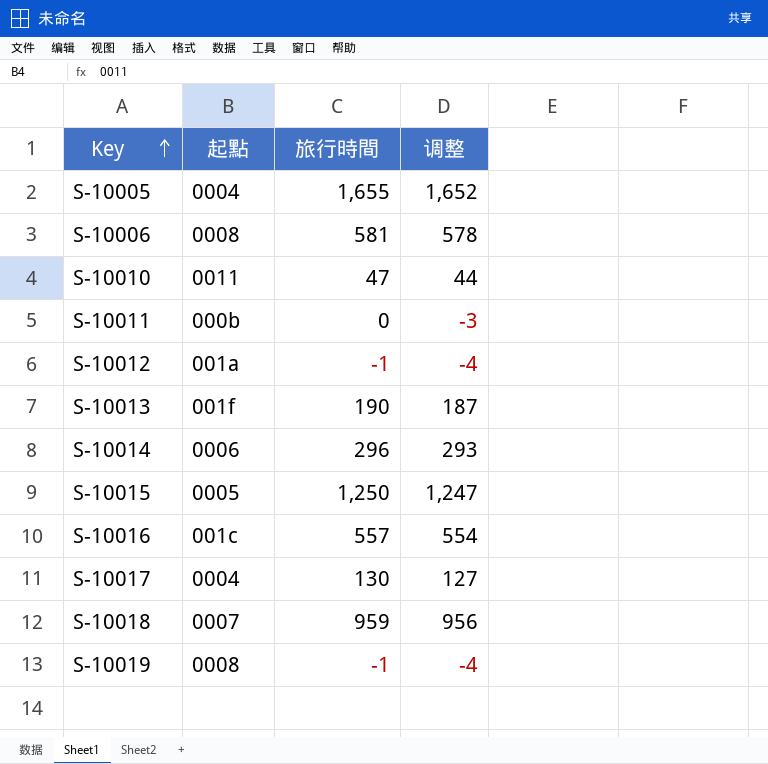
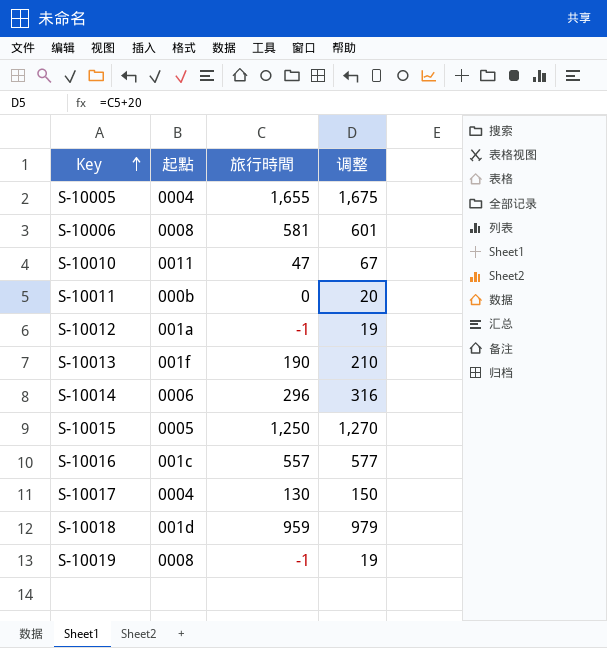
column 调整 | formula: [旅行時間] - 3 -> [旅行時間] + 20
S-10018 | 起點: 0007 -> 001d

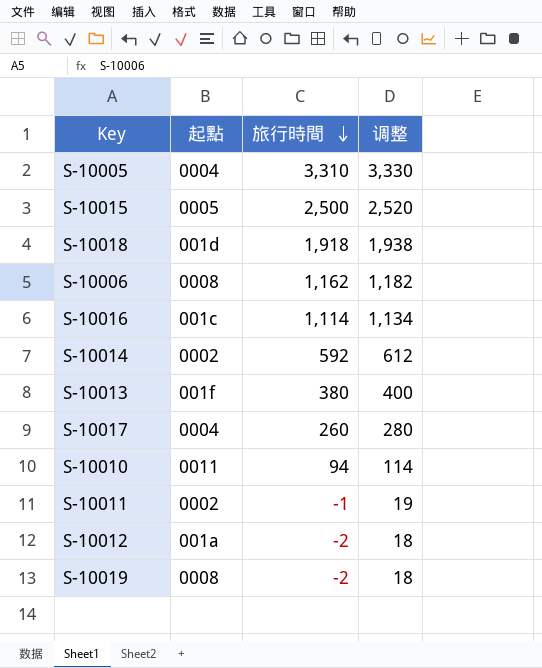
row order: Key ascending -> 旅行時間 descending
S-10005 | 旅行時間: 1,655 -> 3,310
S-10005 | 调整: 1,675 -> 3,330
S-10015 | 旅行時間: 1,250 -> 2,500
S-10015 | 调整: 1,270 -> 2,520
S-10018 | 旅行時間: 959 -> 1,918
S-10018 | 调整: 979 -> 1,938
S-10006 | 旅行時間: 581 -> 1,162
S-10006 | 调整: 601 -> 1,182
S-10016 | 旅行時間: 557 -> 1,114
S-10016 | 调整: 577 -> 1,134
S-10014 | 起點: 0006 -> 0002
S-10014 | 旅行時間: 296 -> 592
S-10014 | 调整: 316 -> 612
S-10013 | 旅行時間: 190 -> 380
S-10013 | 调整: 210 -> 400
S-10017 | 旅行時間: 130 -> 260
S-10017 | 调整: 150 -> 280
S-10010 | 旅行時間: 47 -> 94
S-10010 | 调整: 67 -> 114
S-10011 | 起點: 000b -> 0002
S-10011 | 旅行時間: 0 -> -1
S-10011 | 调整: 20 -> 19
S-10012 | 旅行時間: -1 -> -2
S-10012 | 调整: 19 -> 18
S-10019 | 旅行時間: -1 -> -2
S-10019 | 调整: 19 -> 18

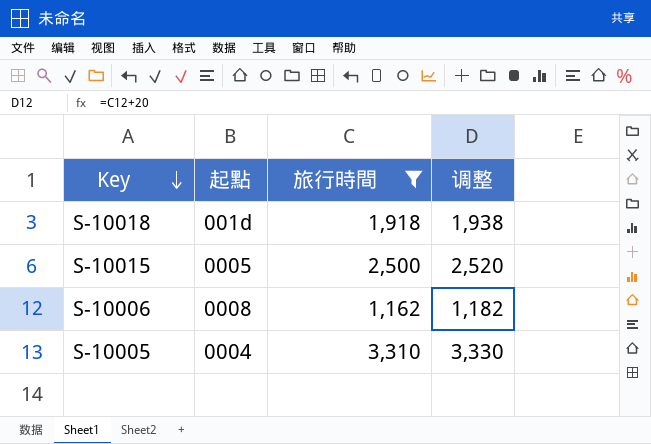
filter: none -> 旅行時間 >= 1,162
row order: 旅行時間 descending -> Key descending

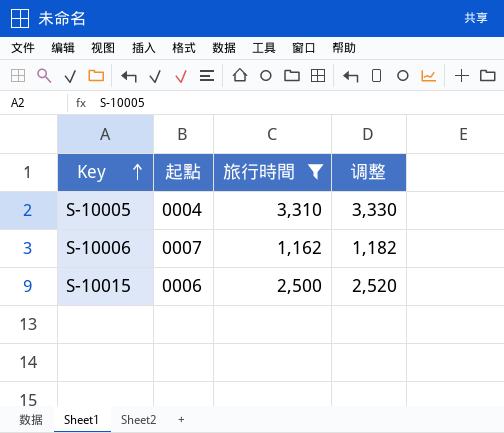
row order: Key descending -> Key ascending
row S-10018: 001d | 1,918 | 1,938 -> none
S-10006 | 起點: 0008 -> 0007
S-10015 | 起點: 0005 -> 0006

